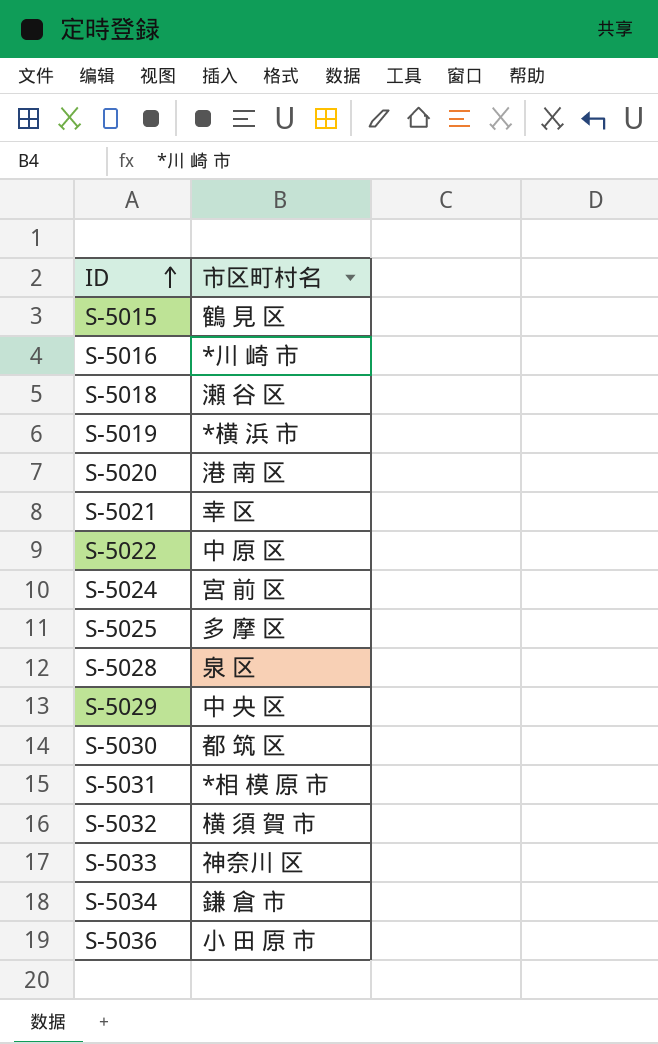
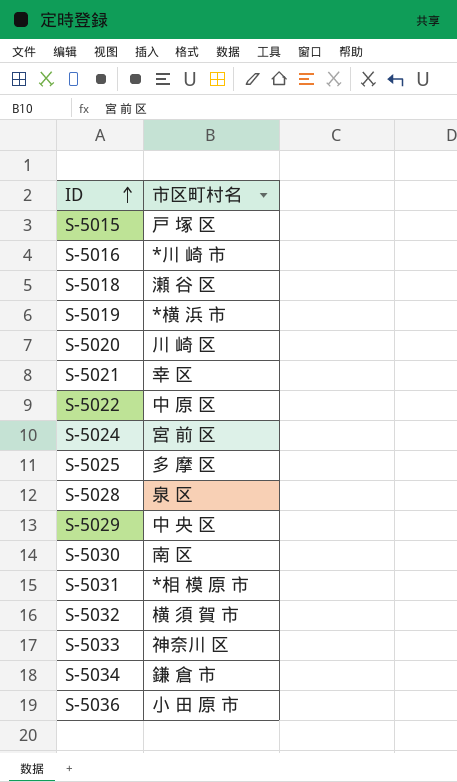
S-5015 | 市区町村名: 鶴 見 区 -> 戸 塚 区
S-5020 | 市区町村名: 港 南 区 -> 川 崎 区
S-5030 | 市区町村名: 都 筑 区 -> 南 区

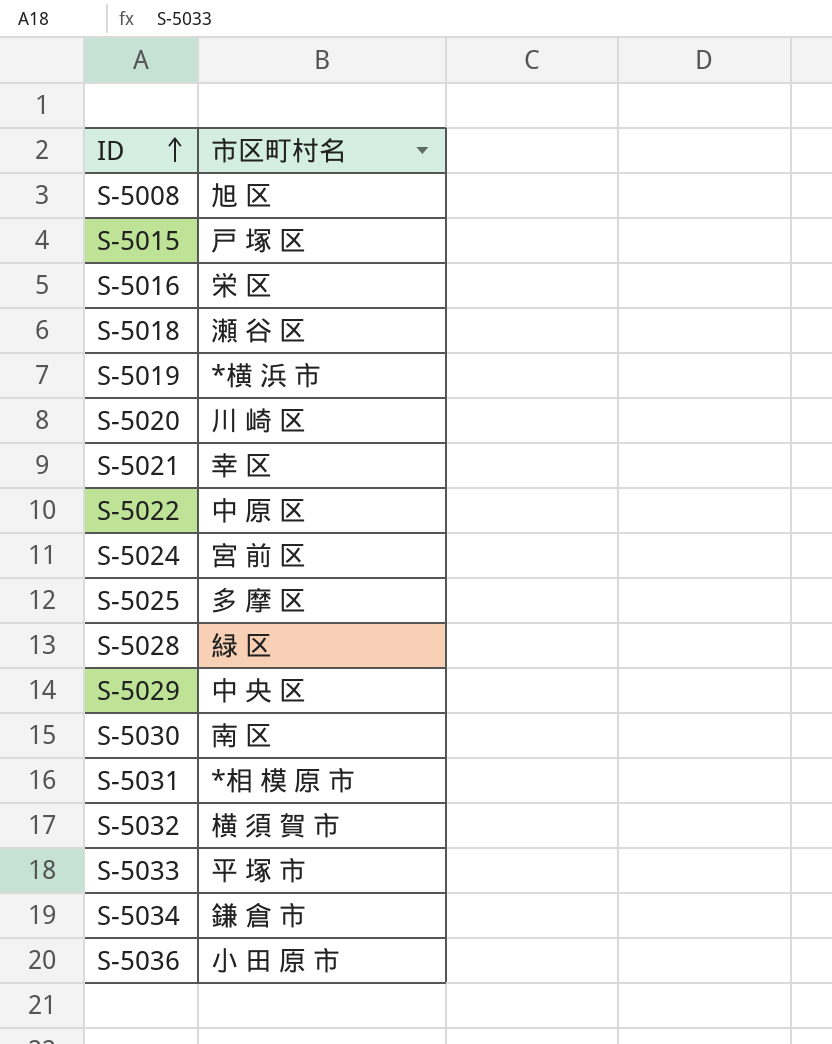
row S-5008: none -> 旭 区
S-5016 | 市区町村名: *川 崎 市 -> 栄 区
S-5028 | 市区町村名: 泉 区 -> 緑 区
S-5033 | 市区町村名: 神奈川 区 -> 平 塚 市

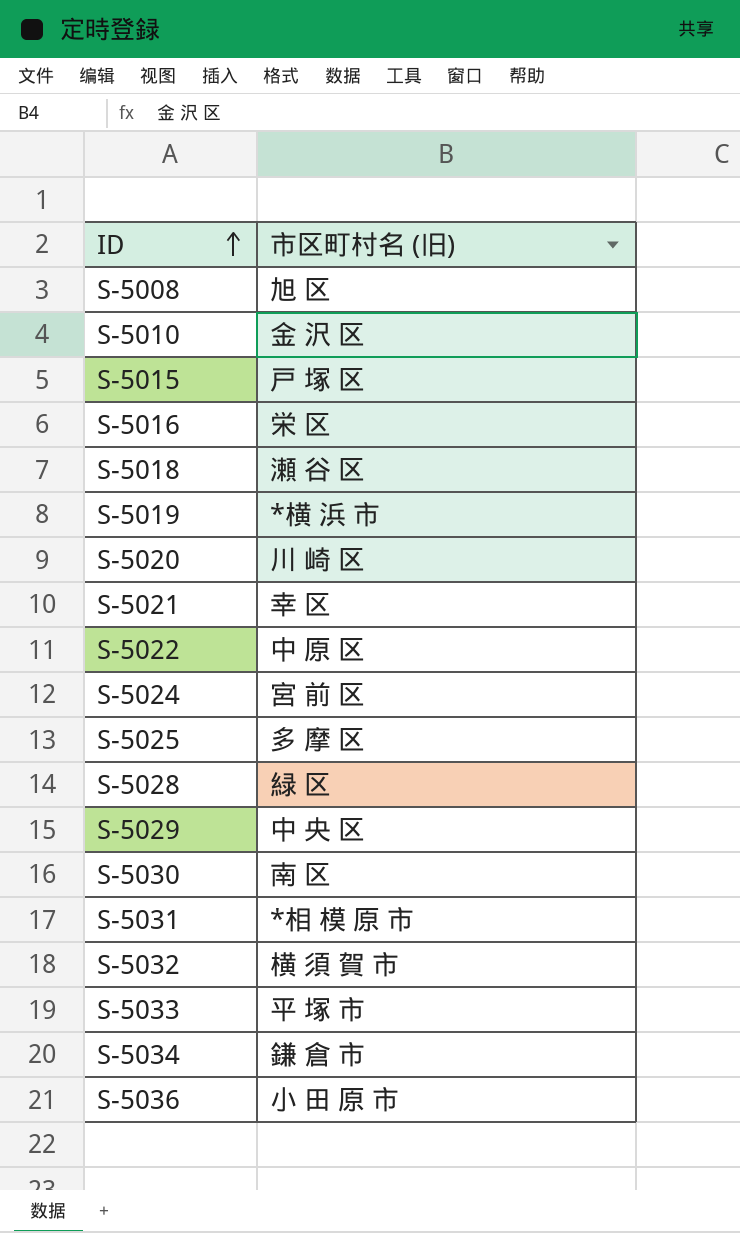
column name: 市区町村名 -> 市区町村名 (旧)
row S-5010: none -> 金 沢 区

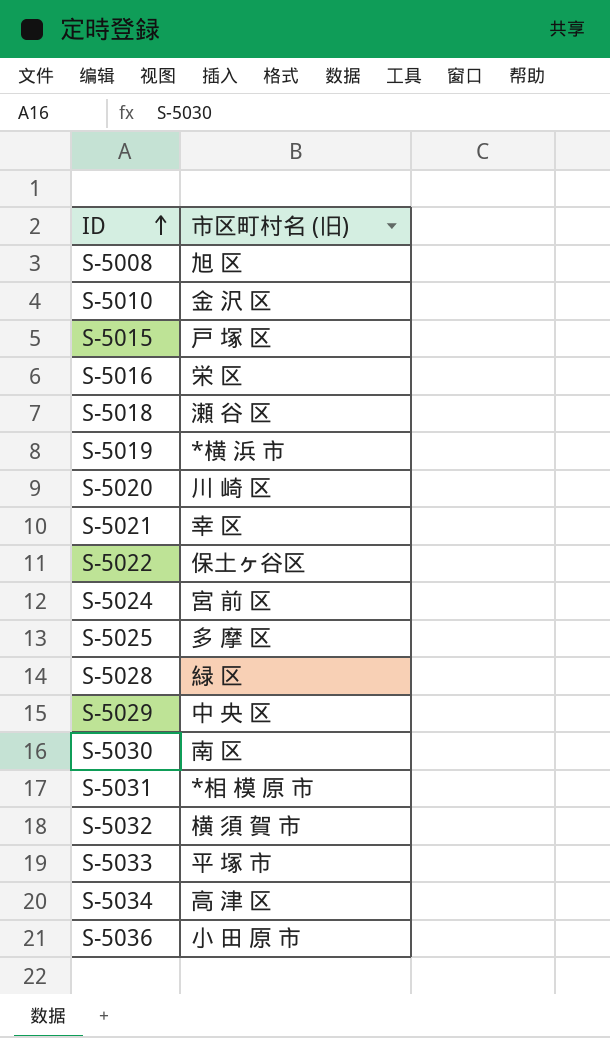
S-5022 | 市区町村名 (旧): 中 原 区 -> 保土ヶ谷区
S-5034 | 市区町村名 (旧): 鎌 倉 市 -> 高 津 区

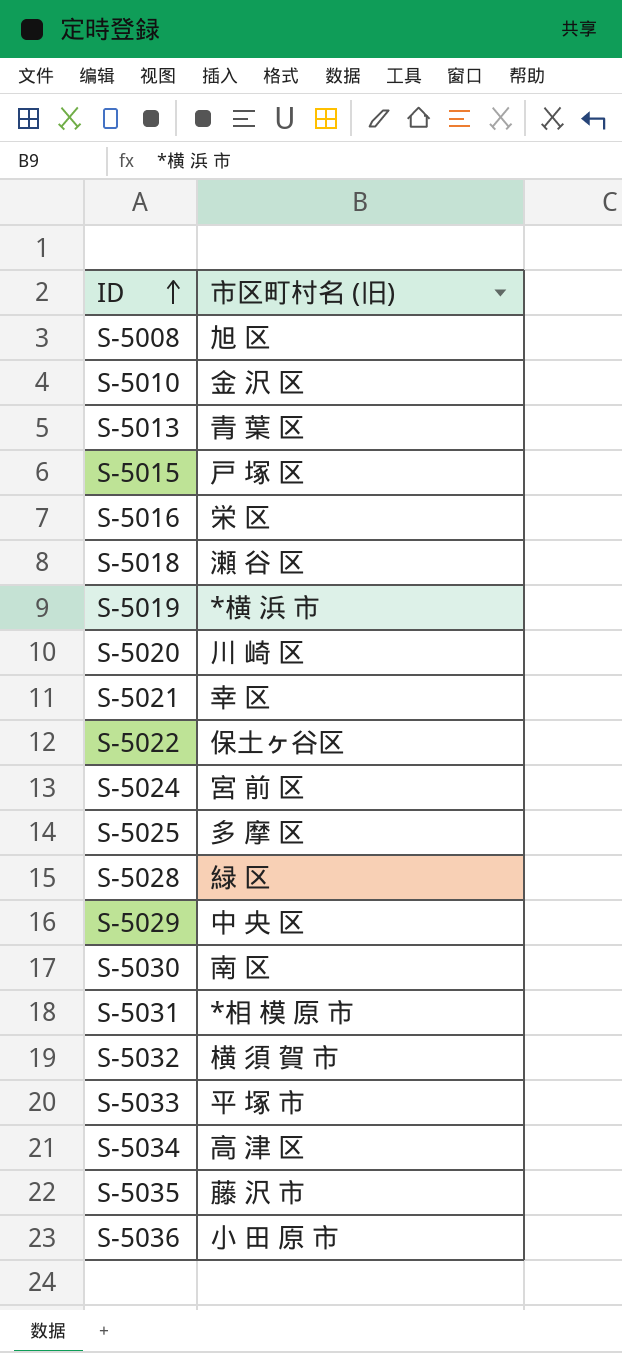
row S-5013: none -> 青 葉 区
row S-5035: none -> 藤 沢 市

